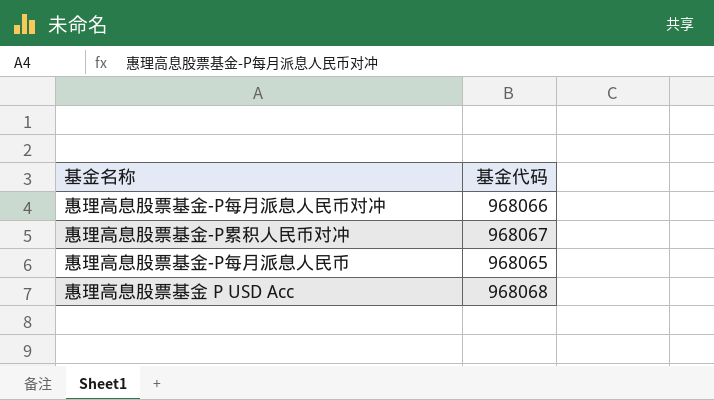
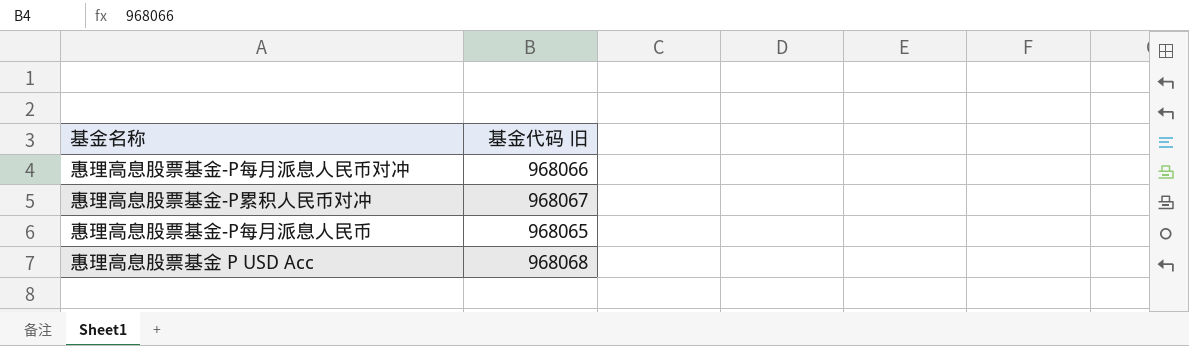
column name: 基金代码 -> 基金代码 旧

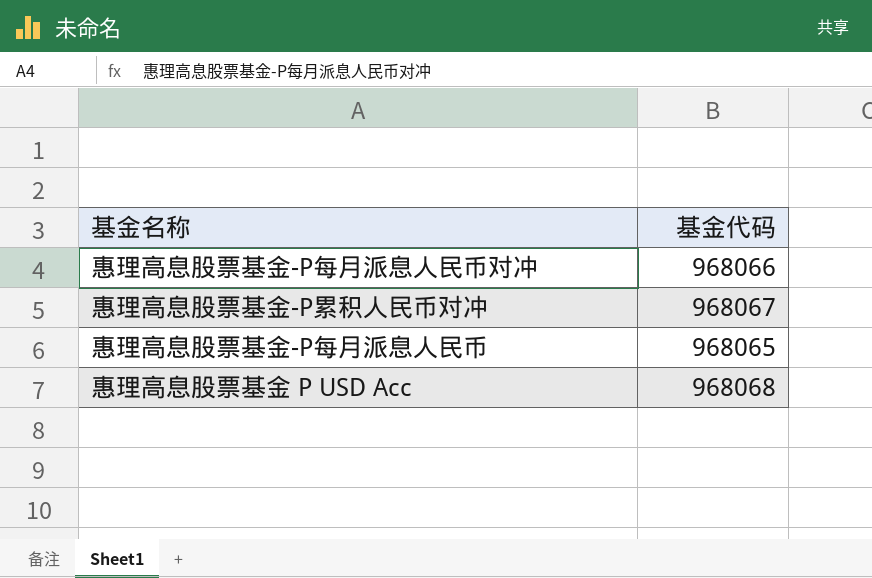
column name: 基金代码 旧 -> 基金代码

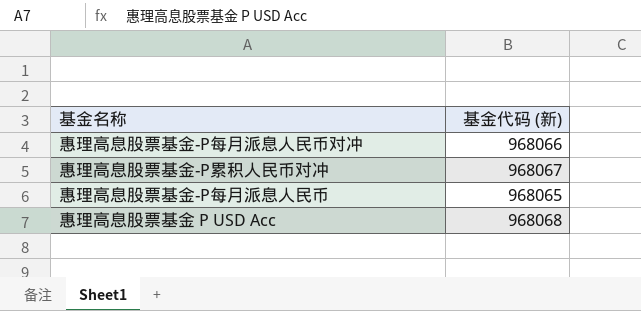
column name: 基金代码 -> 基金代码 (新)

